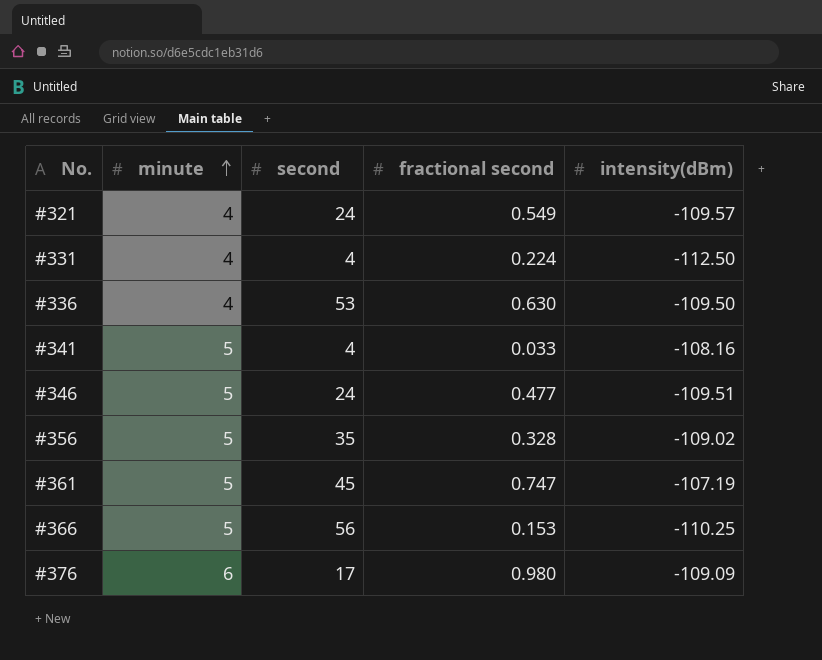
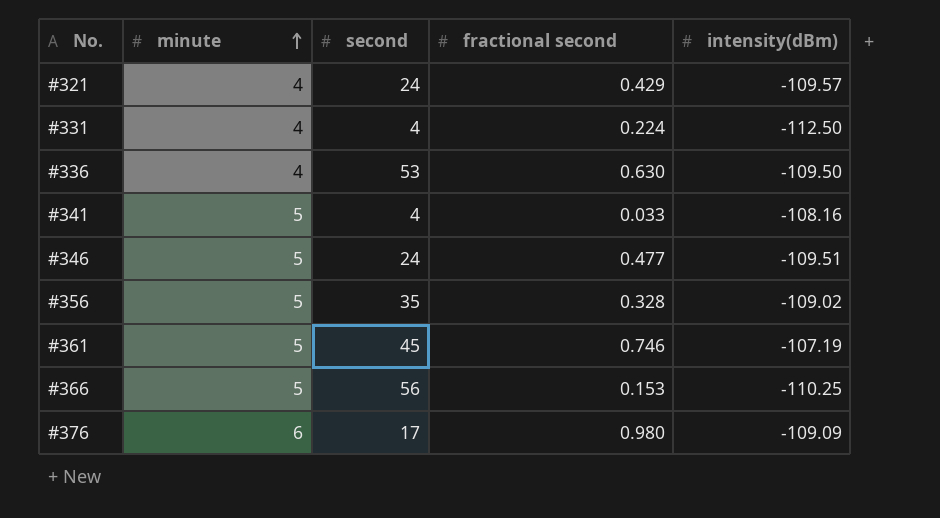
#321 | fractional second: 0.549 -> 0.429
#361 | fractional second: 0.747 -> 0.746

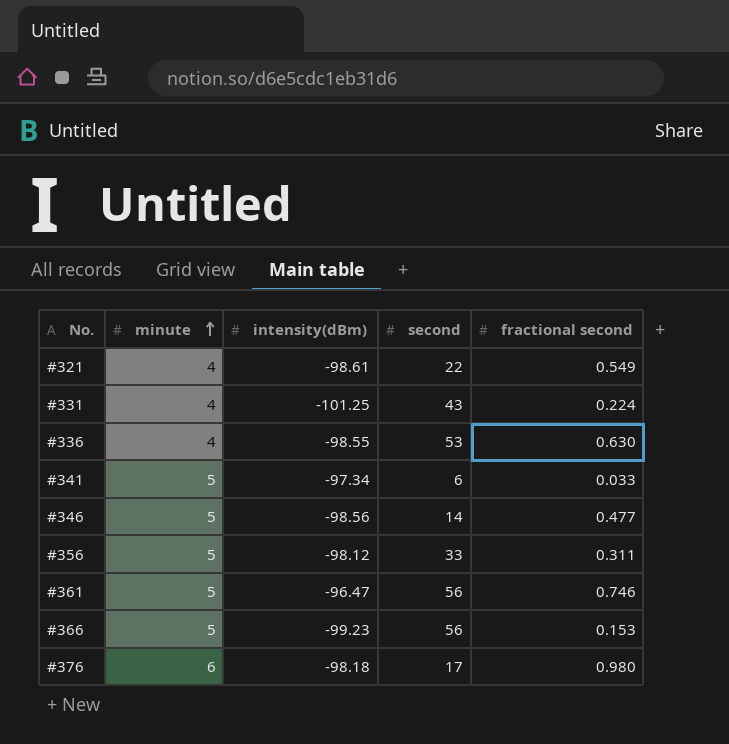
column intensity(dBm) | position: 5 -> 3
#321 | intensity(dBm): -109.57 -> -98.61
#321 | second: 24 -> 22
#321 | fractional second: 0.429 -> 0.549
#331 | intensity(dBm): -112.50 -> -101.25
#331 | second: 4 -> 43
#336 | intensity(dBm): -109.50 -> -98.55
#341 | intensity(dBm): -108.16 -> -97.34
#341 | second: 4 -> 6
#346 | intensity(dBm): -109.51 -> -98.56
#346 | second: 24 -> 14
#356 | intensity(dBm): -109.02 -> -98.12
#356 | second: 35 -> 33
#356 | fractional second: 0.328 -> 0.311
#361 | intensity(dBm): -107.19 -> -96.47
#361 | second: 45 -> 56
#366 | intensity(dBm): -110.25 -> -99.23
#376 | intensity(dBm): -109.09 -> -98.18

